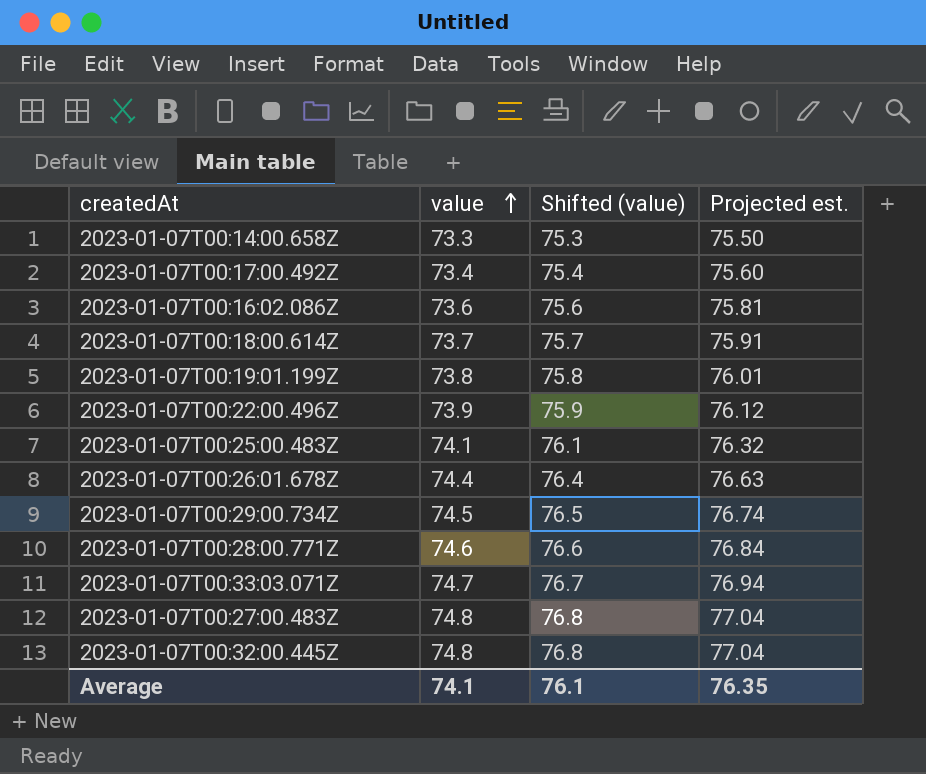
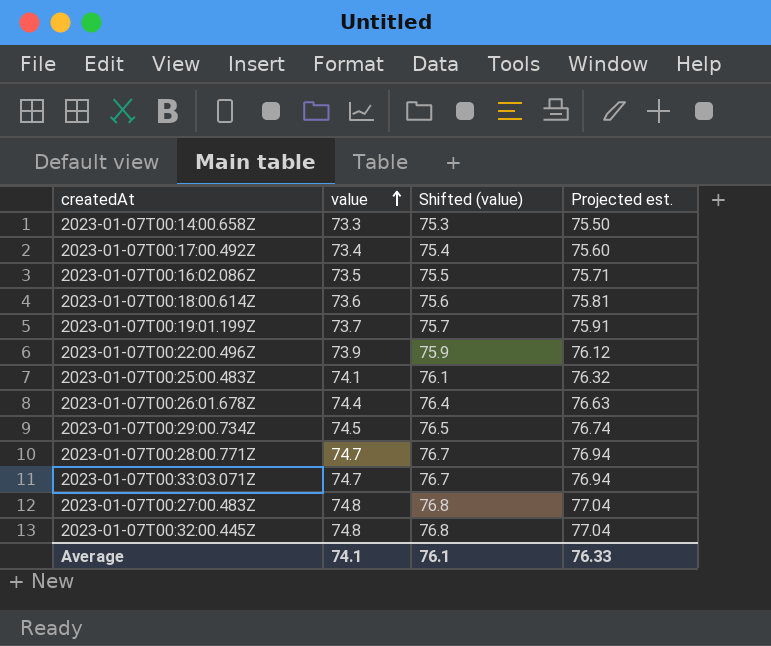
2023-01-07T00:16:02.086Z | value: 73.6 -> 73.5
2023-01-07T00:16:02.086Z | Shifted (value): 75.6 -> 75.5
2023-01-07T00:16:02.086Z | Projected est.: 75.81 -> 75.71
2023-01-07T00:18:00.614Z | value: 73.7 -> 73.6
2023-01-07T00:18:00.614Z | Shifted (value): 75.7 -> 75.6
2023-01-07T00:18:00.614Z | Projected est.: 75.91 -> 75.81
2023-01-07T00:19:01.199Z | value: 73.8 -> 73.7
2023-01-07T00:19:01.199Z | Shifted (value): 75.8 -> 75.7
2023-01-07T00:19:01.199Z | Projected est.: 76.01 -> 75.91
2023-01-07T00:28:00.771Z | value: 74.6 -> 74.7
2023-01-07T00:28:00.771Z | Shifted (value): 76.6 -> 76.7
2023-01-07T00:28:00.771Z | Projected est.: 76.84 -> 76.94
Average | Projected est.: 76.35 -> 76.33

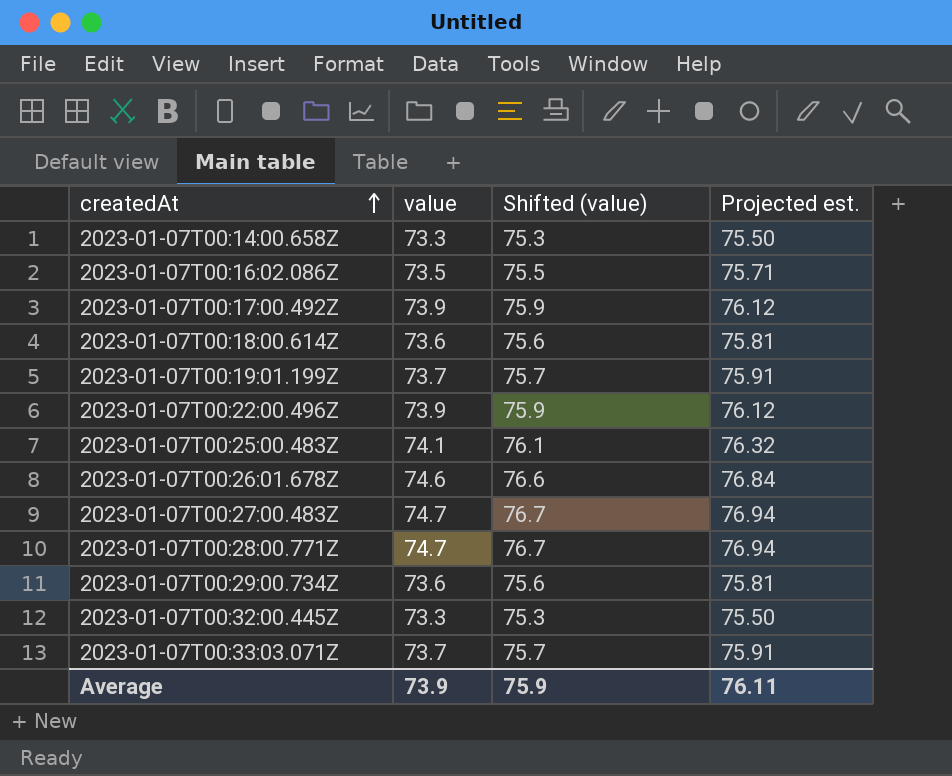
row order: value ascending -> createdAt ascending
2023-01-07T00:17:00.492Z | value: 73.4 -> 73.9
2023-01-07T00:17:00.492Z | Shifted (value): 75.4 -> 75.9
2023-01-07T00:17:00.492Z | Projected est.: 75.60 -> 76.12
2023-01-07T00:26:01.678Z | value: 74.4 -> 74.6
2023-01-07T00:26:01.678Z | Shifted (value): 76.4 -> 76.6
2023-01-07T00:26:01.678Z | Projected est.: 76.63 -> 76.84
2023-01-07T00:27:00.483Z | value: 74.8 -> 74.7
2023-01-07T00:27:00.483Z | Shifted (value): 76.8 -> 76.7
2023-01-07T00:27:00.483Z | Projected est.: 77.04 -> 76.94
2023-01-07T00:29:00.734Z | value: 74.5 -> 73.6
2023-01-07T00:29:00.734Z | Shifted (value): 76.5 -> 75.6
2023-01-07T00:29:00.734Z | Projected est.: 76.74 -> 75.81
2023-01-07T00:32:00.445Z | value: 74.8 -> 73.3
2023-01-07T00:32:00.445Z | Shifted (value): 76.8 -> 75.3
2023-01-07T00:32:00.445Z | Projected est.: 77.04 -> 75.50
2023-01-07T00:33:03.071Z | value: 74.7 -> 73.7
2023-01-07T00:33:03.071Z | Shifted (value): 76.7 -> 75.7
2023-01-07T00:33:03.071Z | Projected est.: 76.94 -> 75.91
Average | value: 74.1 -> 73.9
Average | Shifted (value): 76.1 -> 75.9
Average | Projected est.: 76.33 -> 76.11

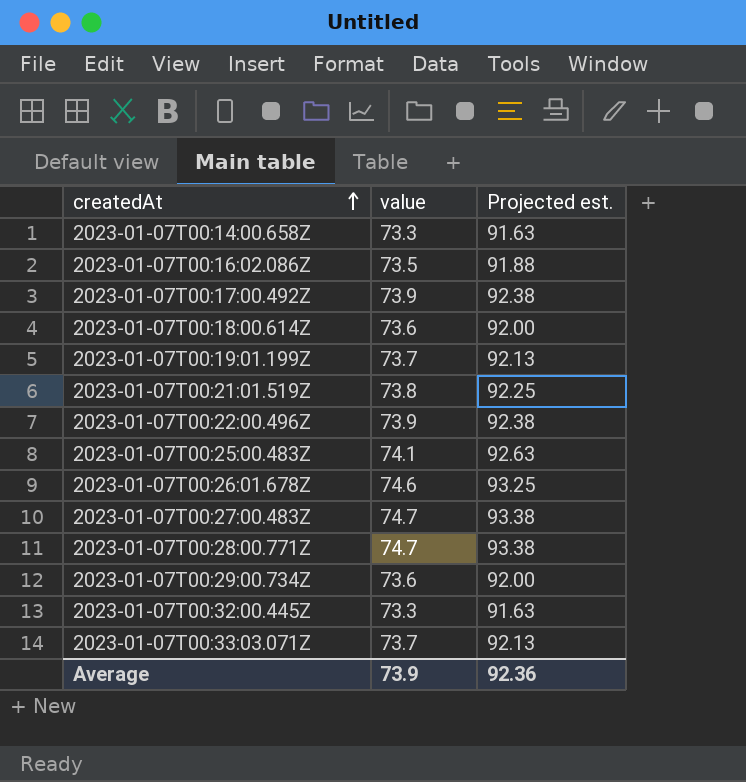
column Shifted (value) | formula: [value] + 2 -> none
column Projected est. | formula: [value] * 1.03 -> [value] * 1.25
row 2023-01-07T00:21:01.519Z: none -> 73.8 | 92.25
Average | Projected est.: 76.11 -> 92.36

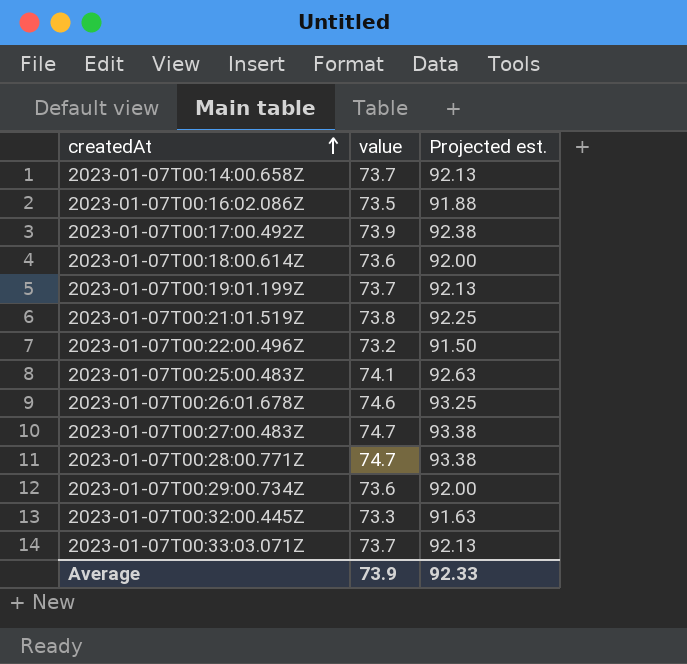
2023-01-07T00:14:00.658Z | value: 73.3 -> 73.7
2023-01-07T00:14:00.658Z | Projected est.: 91.63 -> 92.13
2023-01-07T00:22:00.496Z | value: 73.9 -> 73.2
2023-01-07T00:22:00.496Z | Projected est.: 92.38 -> 91.50
Average | Projected est.: 92.36 -> 92.33

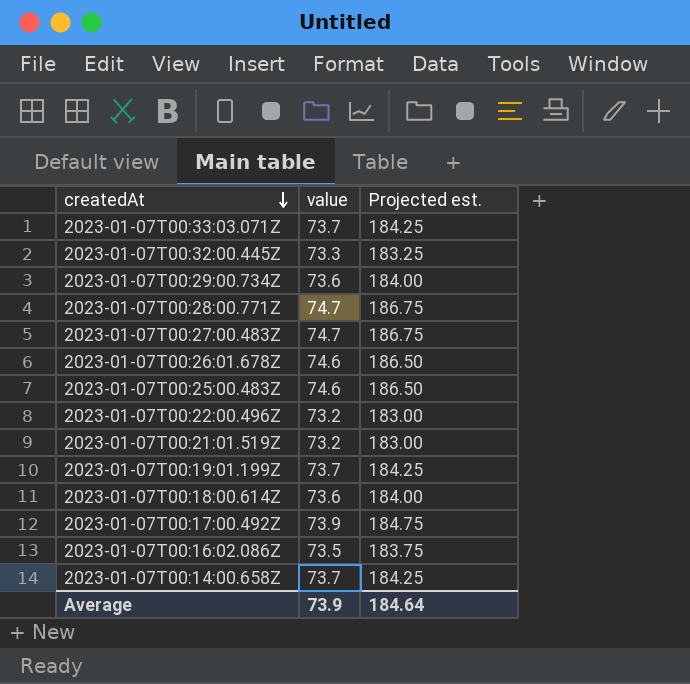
row order: createdAt ascending -> createdAt descending
column Projected est. | formula: [value] * 1.25 -> [value] * 2.5
2023-01-07T00:25:00.483Z | value: 74.1 -> 74.6
2023-01-07T00:21:01.519Z | value: 73.8 -> 73.2
Average | Projected est.: 92.33 -> 184.64

